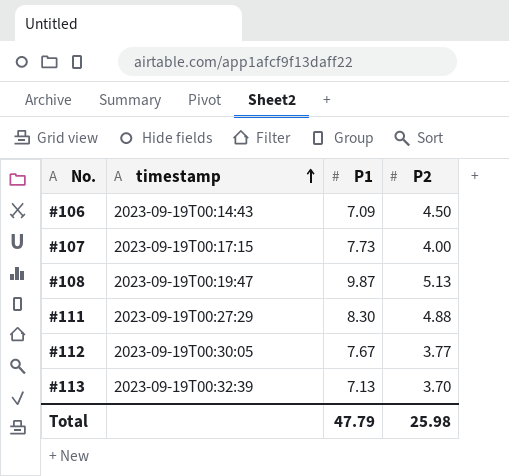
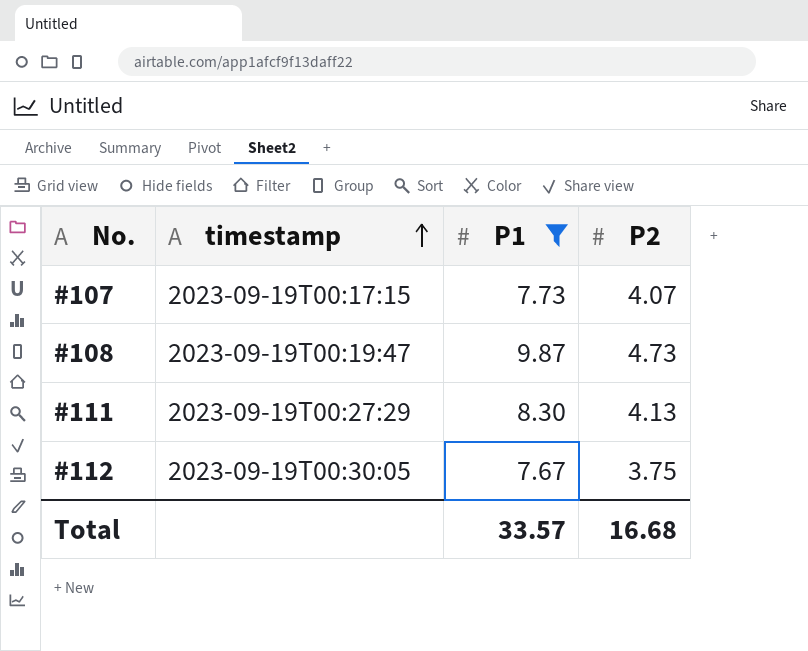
filter: none -> P1 >= 7.67
#107 | P2: 4.00 -> 4.07
#108 | P2: 5.13 -> 4.73
#111 | P2: 4.88 -> 4.13
#112 | P2: 3.77 -> 3.75
Total | P1: 47.79 -> 33.57
Total | P2: 25.98 -> 16.68

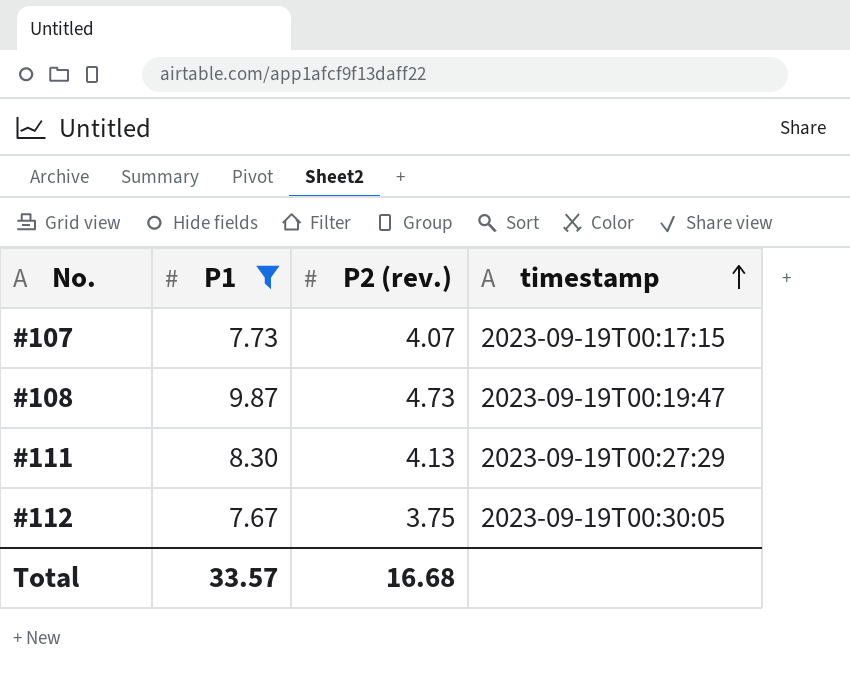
column name: P2 -> P2 (rev.)
column timestamp | position: 2 -> 4

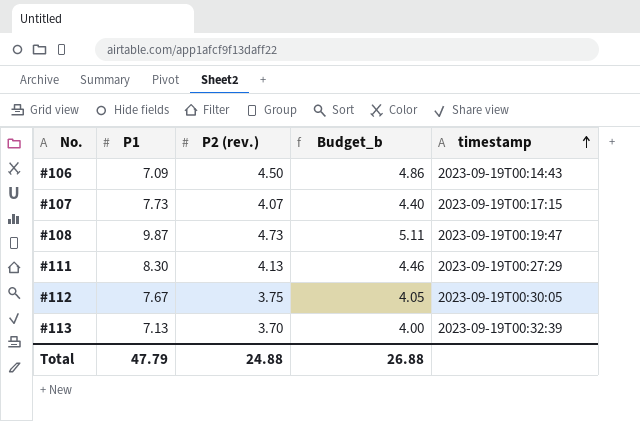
filter: P1 >= 7.67 -> none
column Budget_b | formula: none -> [P2 (rev.)] * 1.08
Total | P1: 33.57 -> 47.79
Total | P2 (rev.): 16.68 -> 24.88

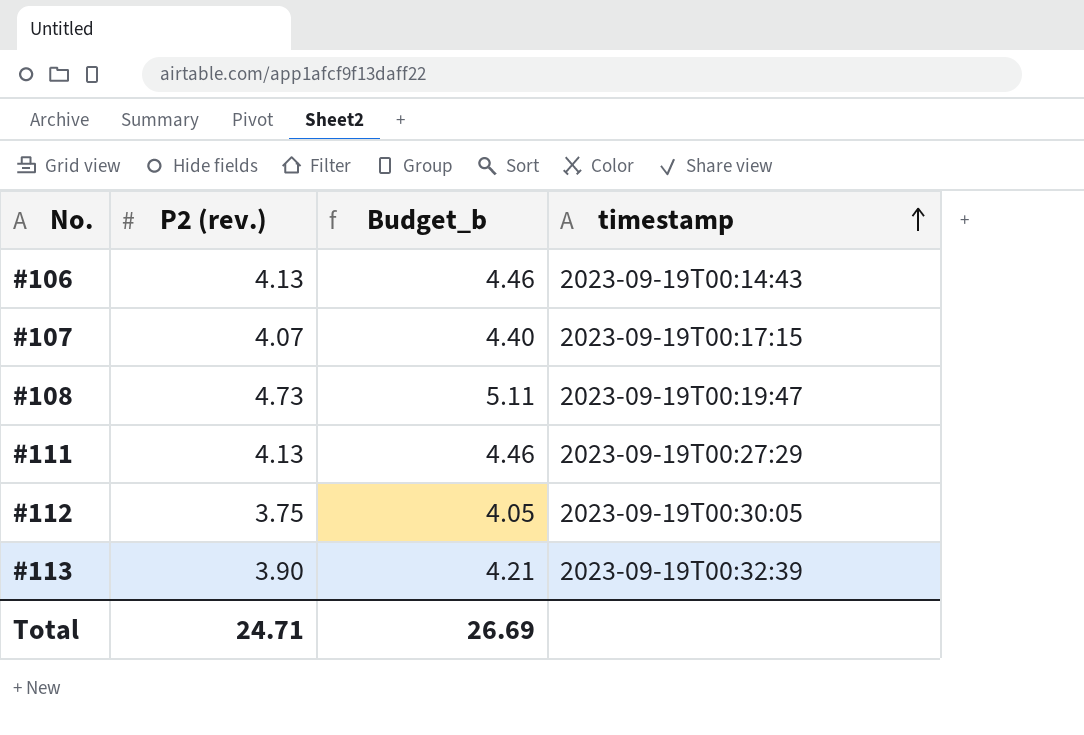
column P1 | position: 2 -> none
#106 | P2 (rev.): 4.50 -> 4.13
#106 | Budget_b: 4.86 -> 4.46
#113 | P2 (rev.): 3.70 -> 3.90
#113 | Budget_b: 4.00 -> 4.21
Total | P2 (rev.): 24.88 -> 24.71
Total | Budget_b: 26.88 -> 26.69

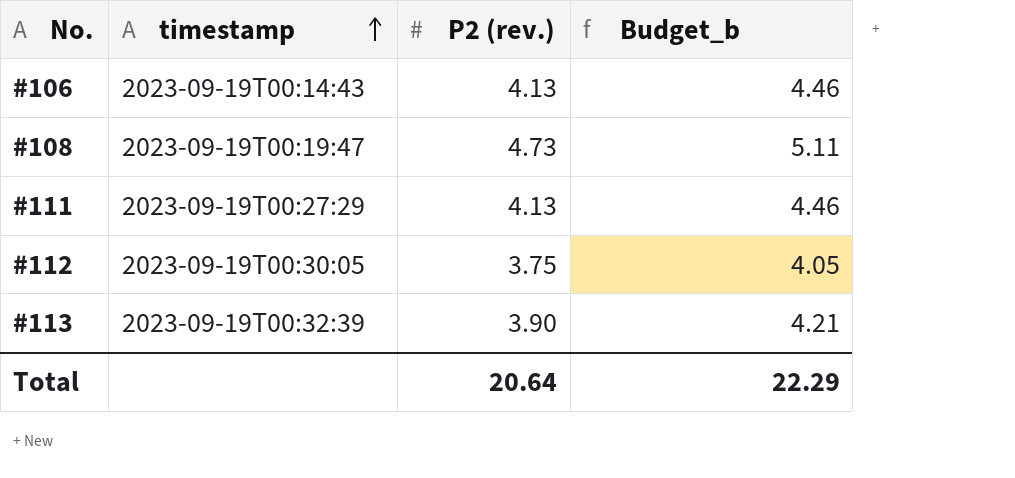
column timestamp | position: 4 -> 2
row #107: 4.07 | 4.40 | 2023-09-19T00:17:15 -> none
Total | P2 (rev.): 24.71 -> 20.64
Total | Budget_b: 26.69 -> 22.29

